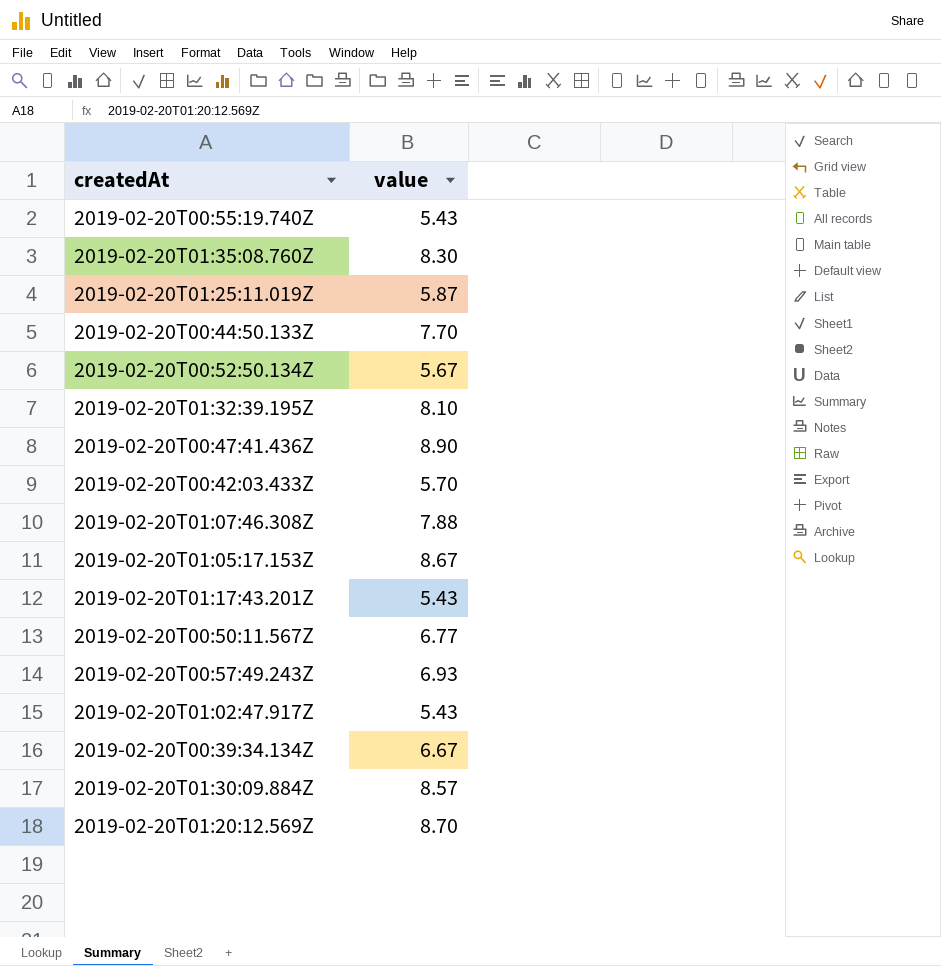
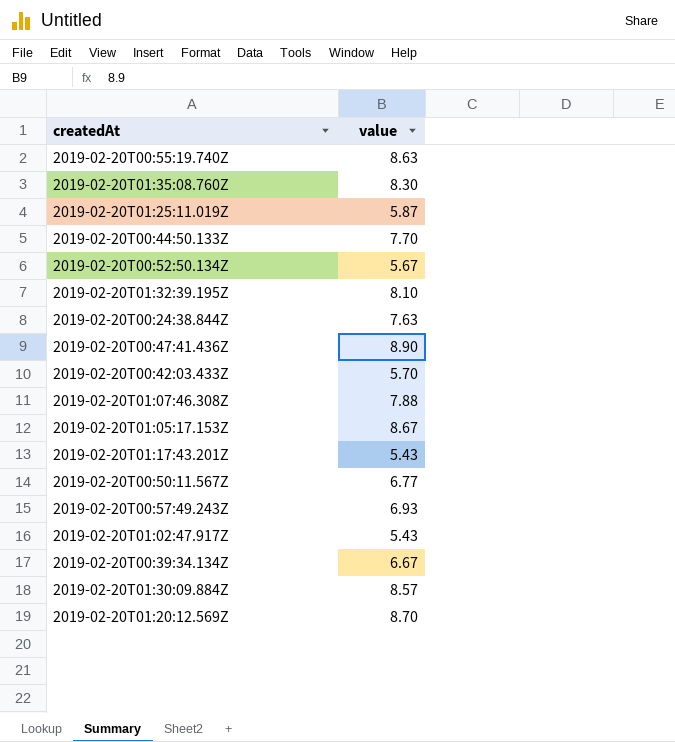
2019-02-20T00:55:19.740Z | value: 5.43 -> 8.63
row 2019-02-20T00:24:38.844Z: none -> 7.63

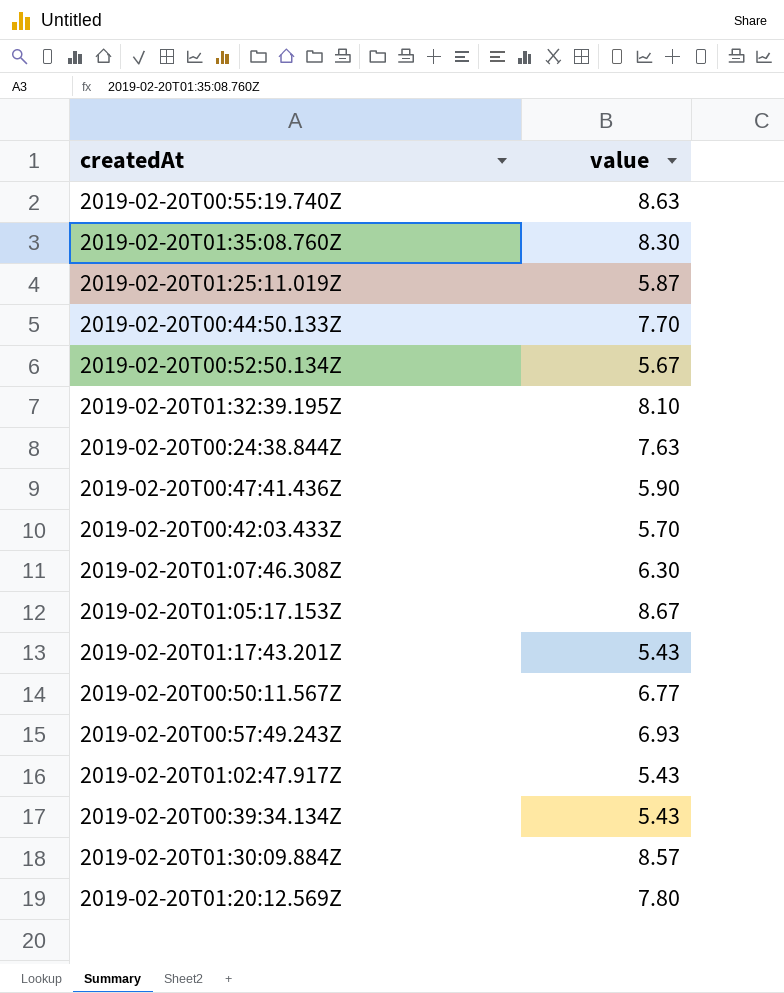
2019-02-20T00:47:41.436Z | value: 8.90 -> 5.90
2019-02-20T01:07:46.308Z | value: 7.88 -> 6.30
2019-02-20T00:39:34.134Z | value: 6.67 -> 5.43
2019-02-20T01:20:12.569Z | value: 8.70 -> 7.80

